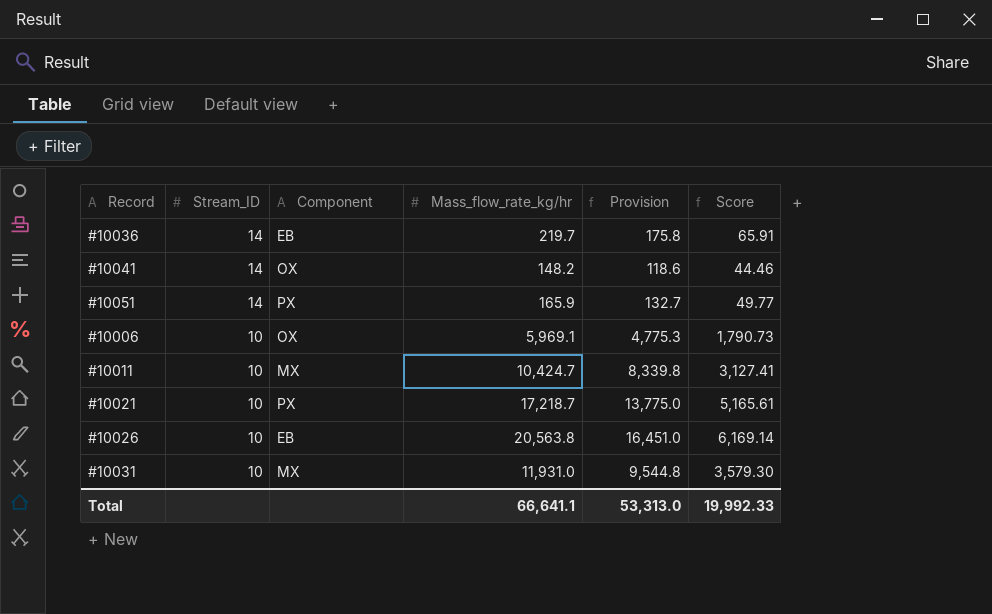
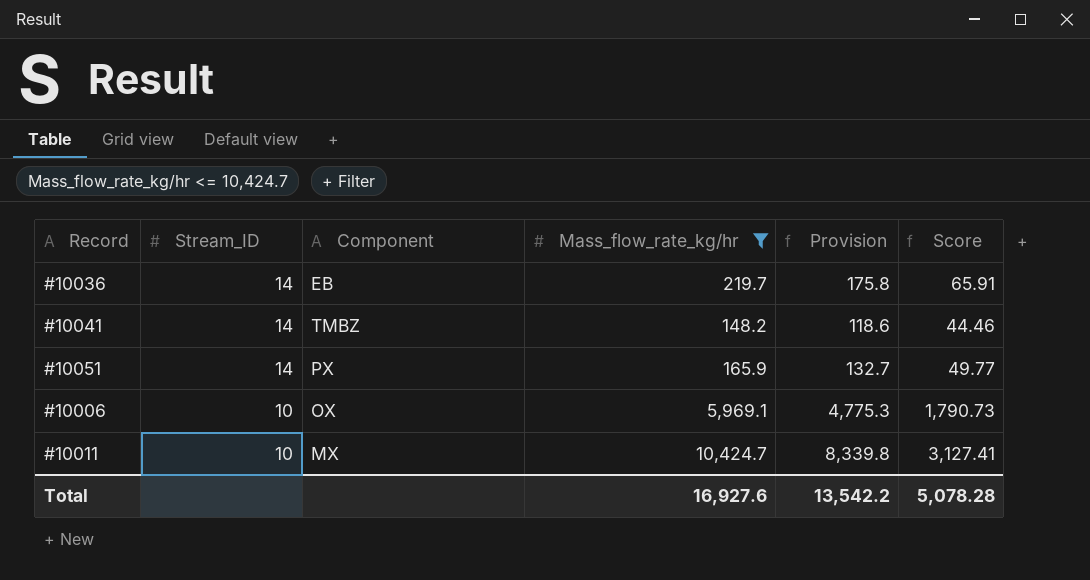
filter: none -> Mass_flow_rate_kg/hr <= 10,424.7
#10041 | Component: OX -> TMBZ
Total | Mass_flow_rate_kg/hr: 66,641.1 -> 16,927.6
Total | Provision: 53,313.0 -> 13,542.2
Total | Score: 19,992.33 -> 5,078.28

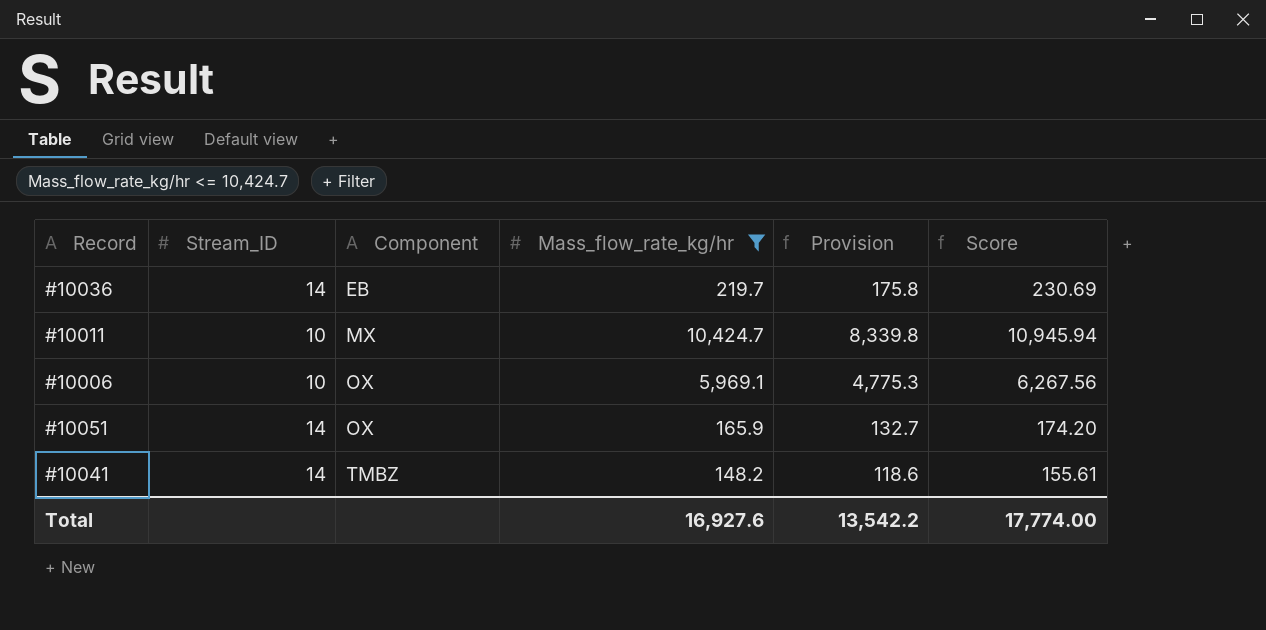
row order: Stream_ID descending -> Component ascending
column Score | formula: [Mass_flow_rate_kg/hr] * 0.3 -> [Mass_flow_rate_kg/hr] * 1.05
#10051 | Component: PX -> OX
Total | Score: 5,078.28 -> 17,774.00

